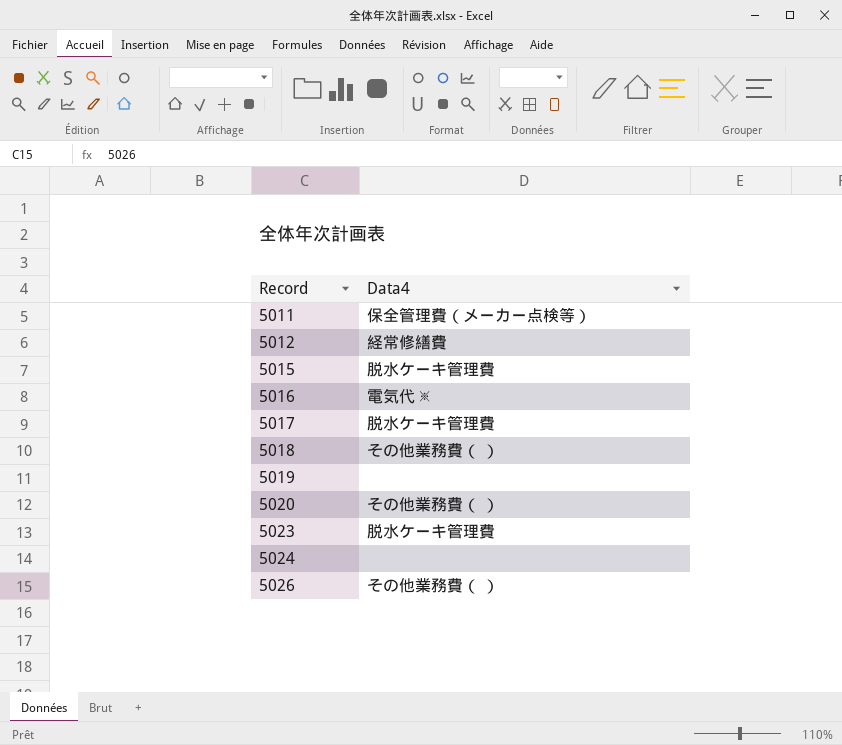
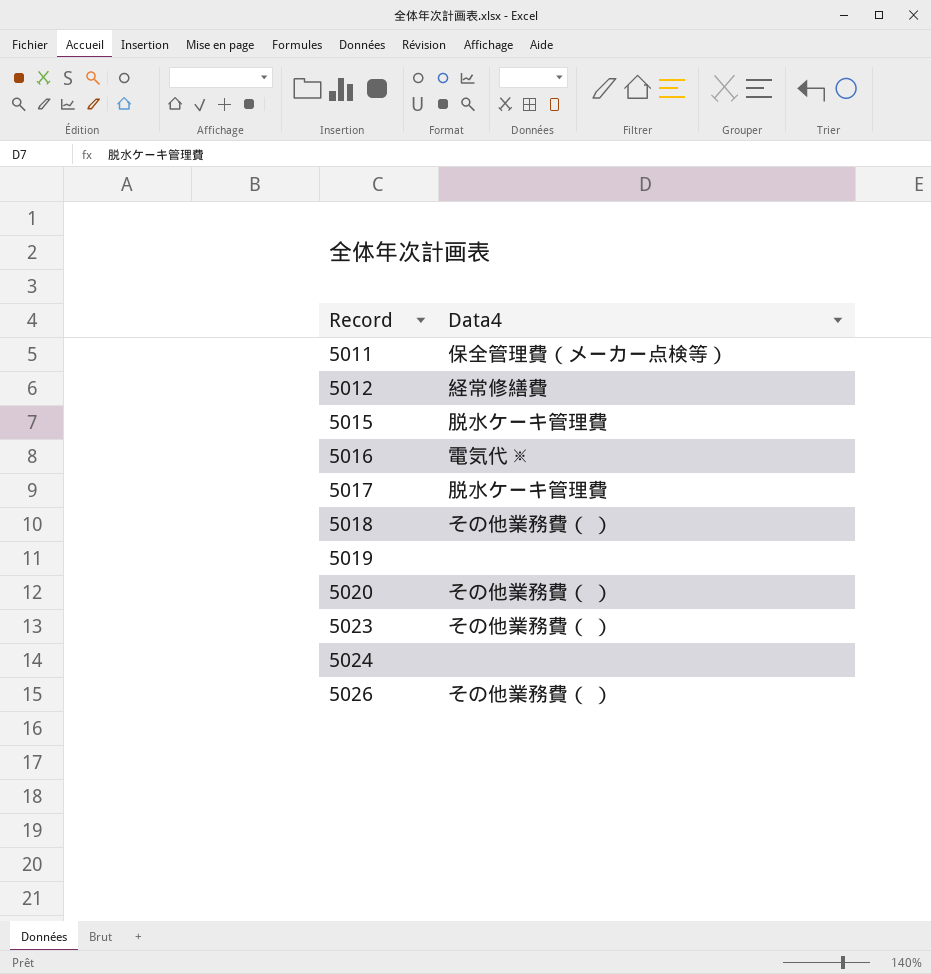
5023 | Data4: 脱水ケーキ管理費 -> その他業務費（ ）

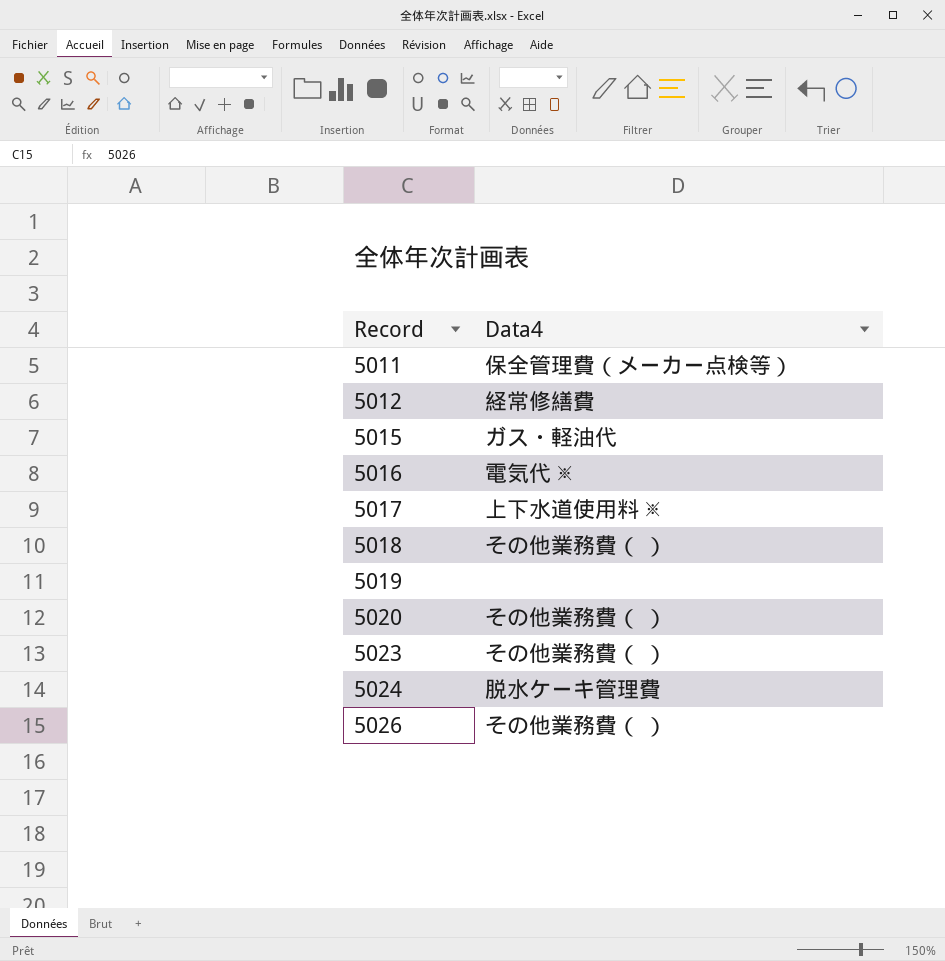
5015 | Data4: 脱水ケーキ管理費 -> ガス・軽油代
5017 | Data4: 脱水ケーキ管理費 -> 上下水道使用料 ※
5024 | Data4: none -> 脱水ケーキ管理費

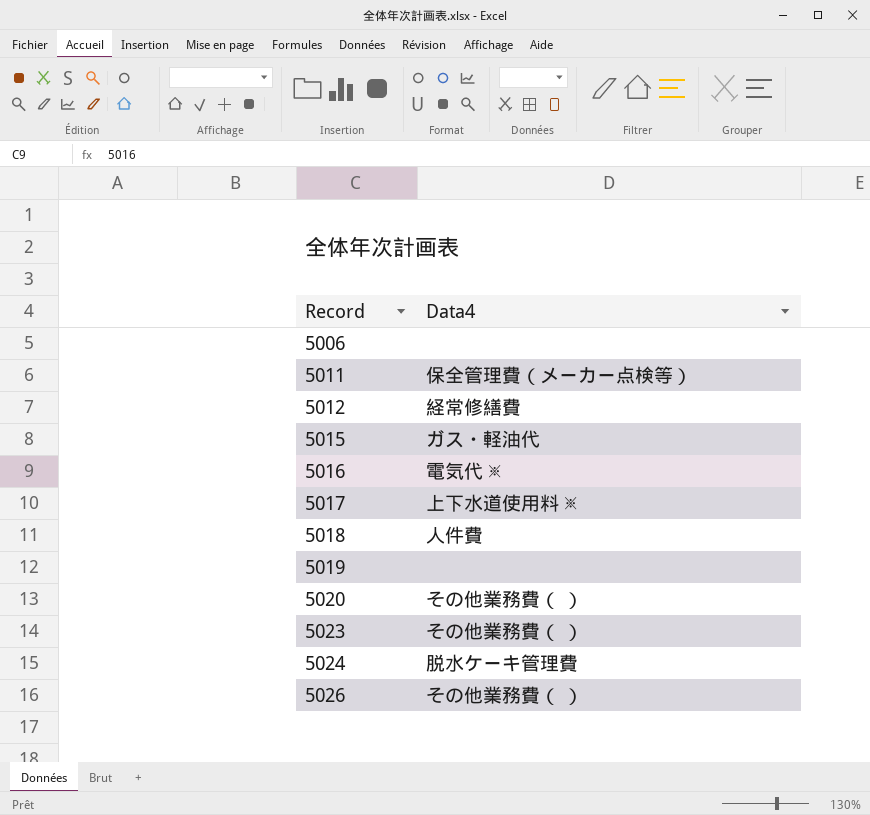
row 5006: none -> none
5018 | Data4: その他業務費（ ） -> 人件費

